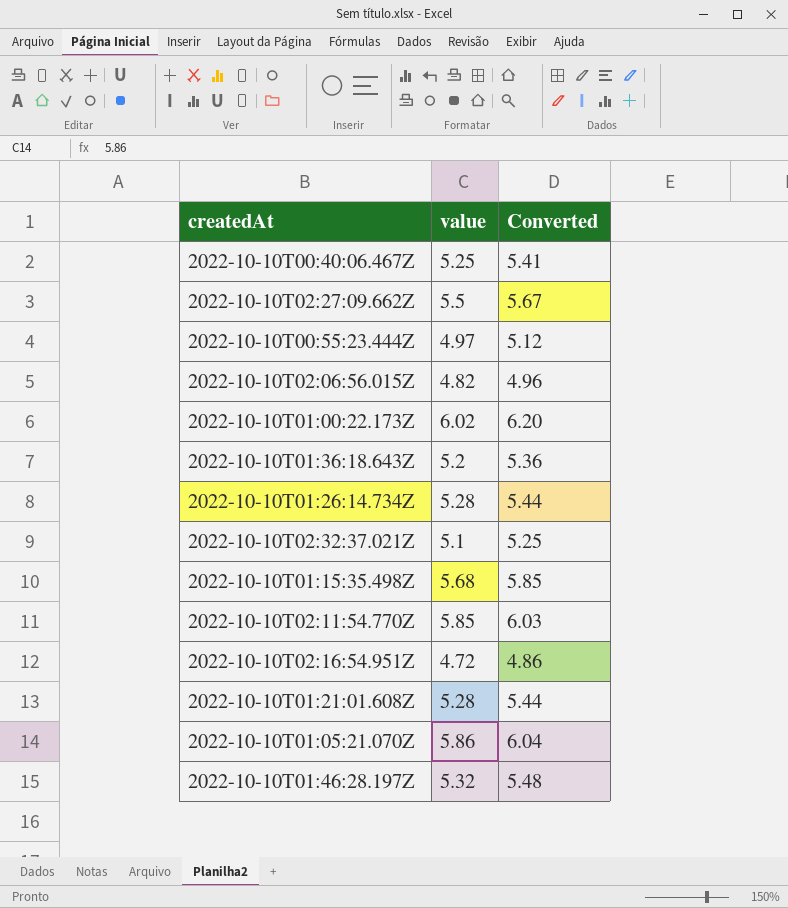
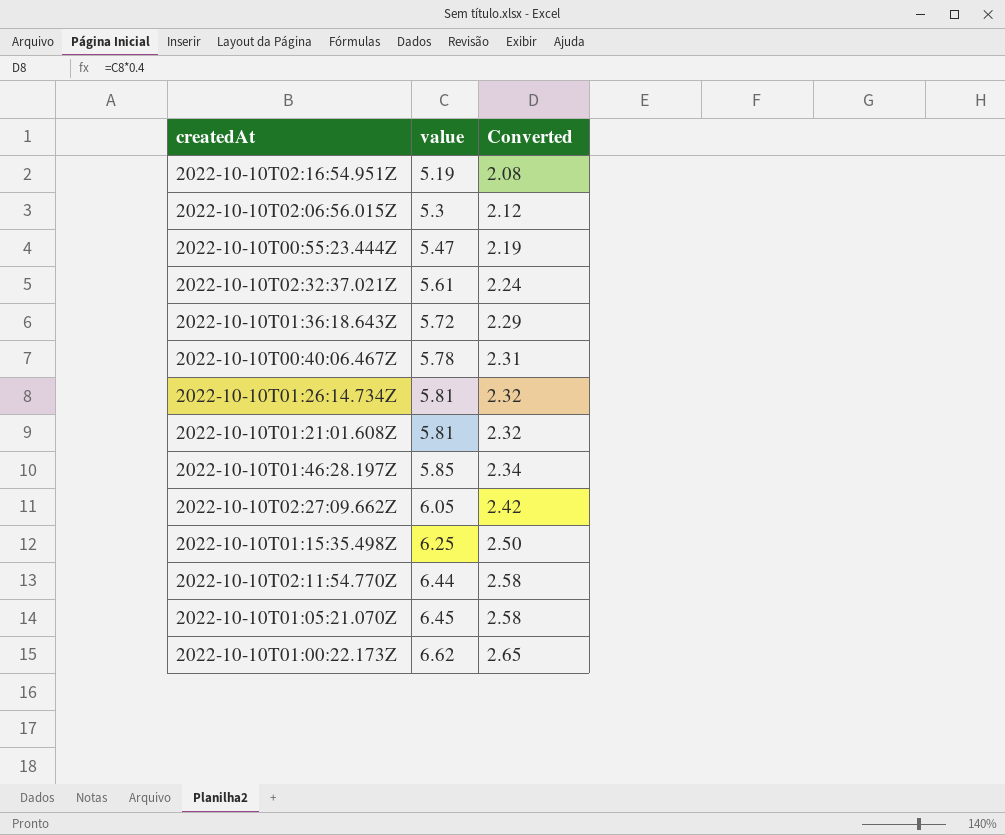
row order: none -> value ascending
column Converted | formula: [value] * 1.03 -> [value] * 0.4
2022-10-10T02:16:54.951Z | value: 4.72 -> 5.19
2022-10-10T02:06:56.015Z | value: 4.82 -> 5.3
2022-10-10T00:55:23.444Z | value: 4.97 -> 5.47
2022-10-10T02:32:37.021Z | value: 5.1 -> 5.61
2022-10-10T01:36:18.643Z | value: 5.2 -> 5.72
2022-10-10T00:40:06.467Z | value: 5.25 -> 5.78
2022-10-10T01:26:14.734Z | value: 5.28 -> 5.81
2022-10-10T01:21:01.608Z | value: 5.28 -> 5.81
2022-10-10T01:46:28.197Z | value: 5.32 -> 5.85
2022-10-10T02:27:09.662Z | value: 5.5 -> 6.05
2022-10-10T01:15:35.498Z | value: 5.68 -> 6.25
2022-10-10T02:11:54.770Z | value: 5.85 -> 6.44
2022-10-10T01:05:21.070Z | value: 5.86 -> 6.45
2022-10-10T01:00:22.173Z | value: 6.02 -> 6.62

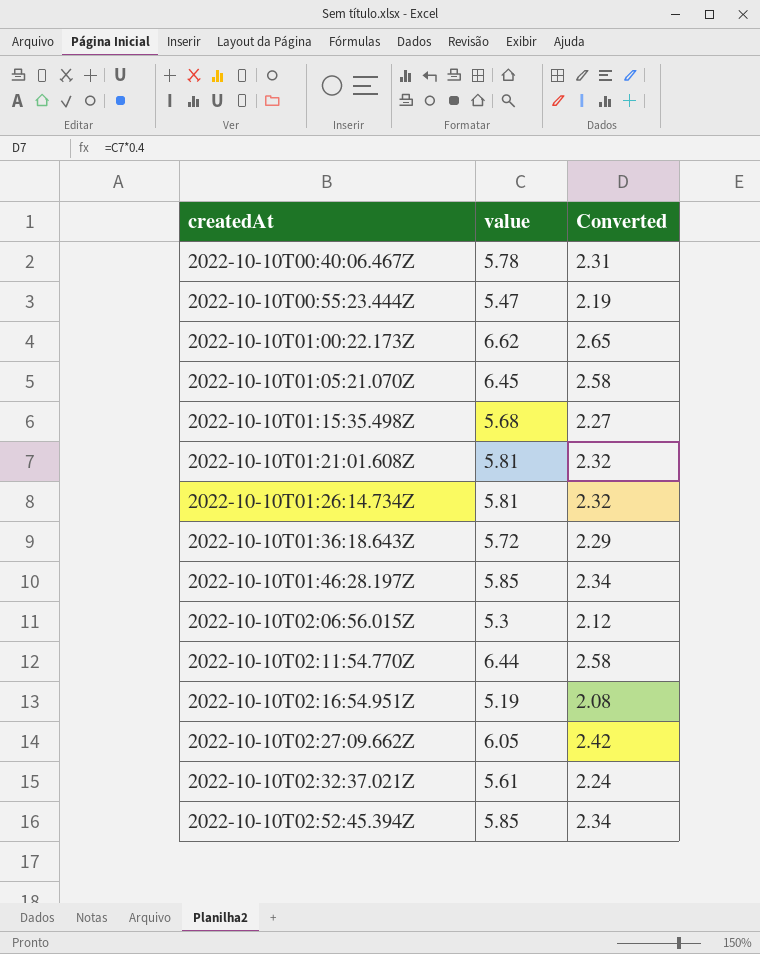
row order: value ascending -> createdAt ascending
2022-10-10T01:15:35.498Z | value: 6.25 -> 5.68
2022-10-10T01:15:35.498Z | Converted: 2.50 -> 2.27
row 2022-10-10T02:52:45.394Z: none -> 5.85 | 2.34

